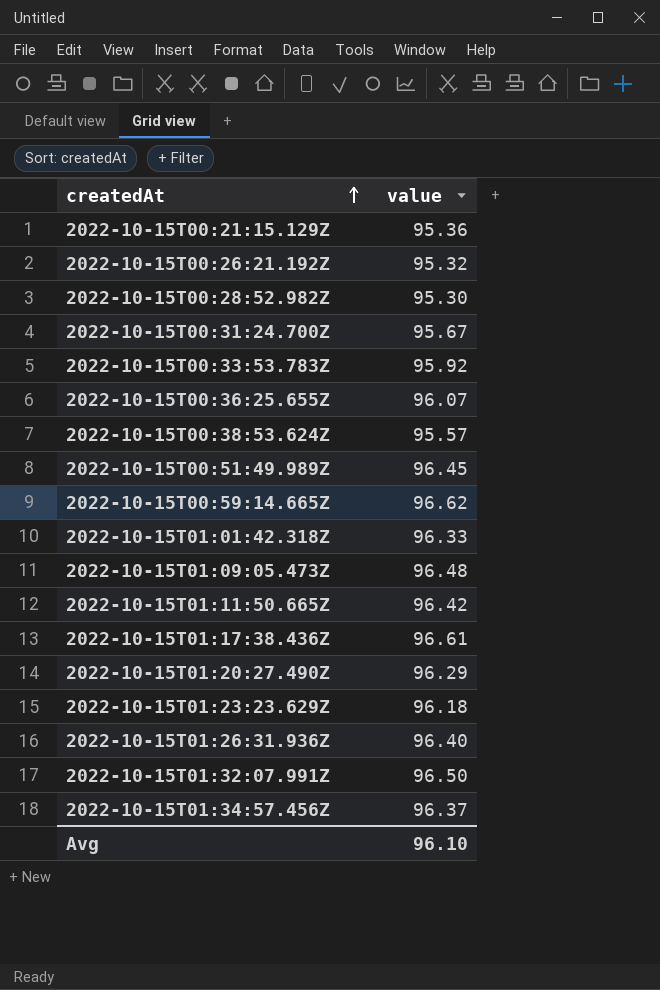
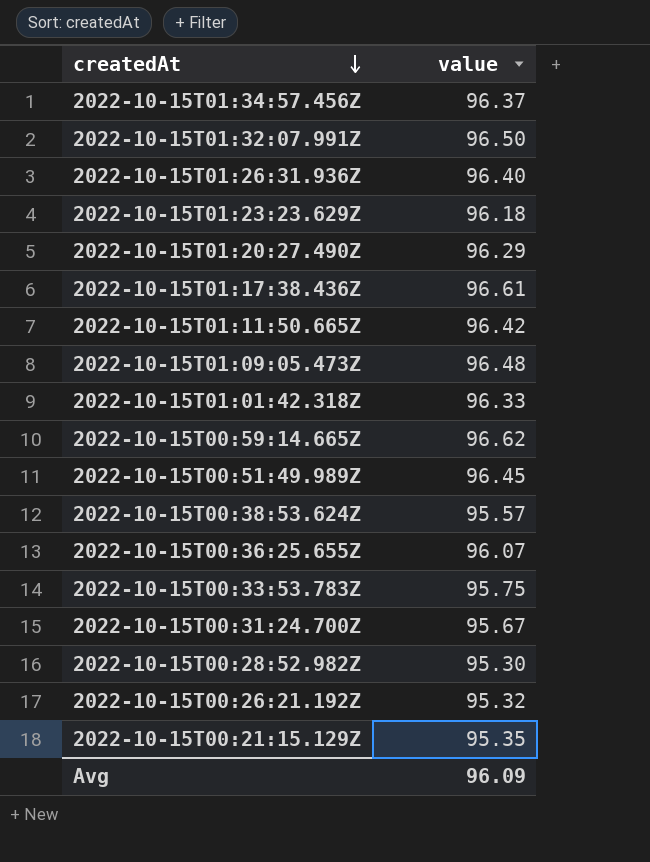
row order: createdAt ascending -> createdAt descending
2022-10-15T00:33:53.783Z | value: 95.92 -> 95.75
2022-10-15T00:21:15.129Z | value: 95.36 -> 95.35
Avg | value: 96.10 -> 96.09

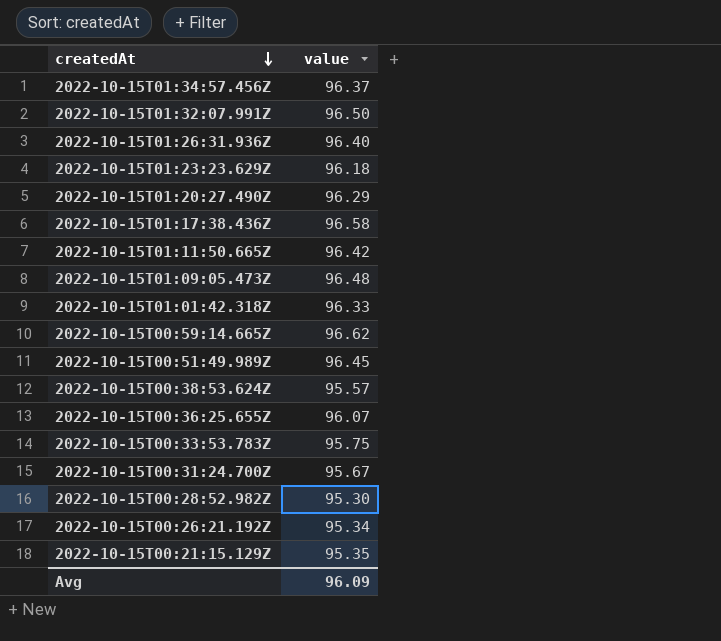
2022-10-15T01:17:38.436Z | value: 96.61 -> 96.58
2022-10-15T00:26:21.192Z | value: 95.32 -> 95.34

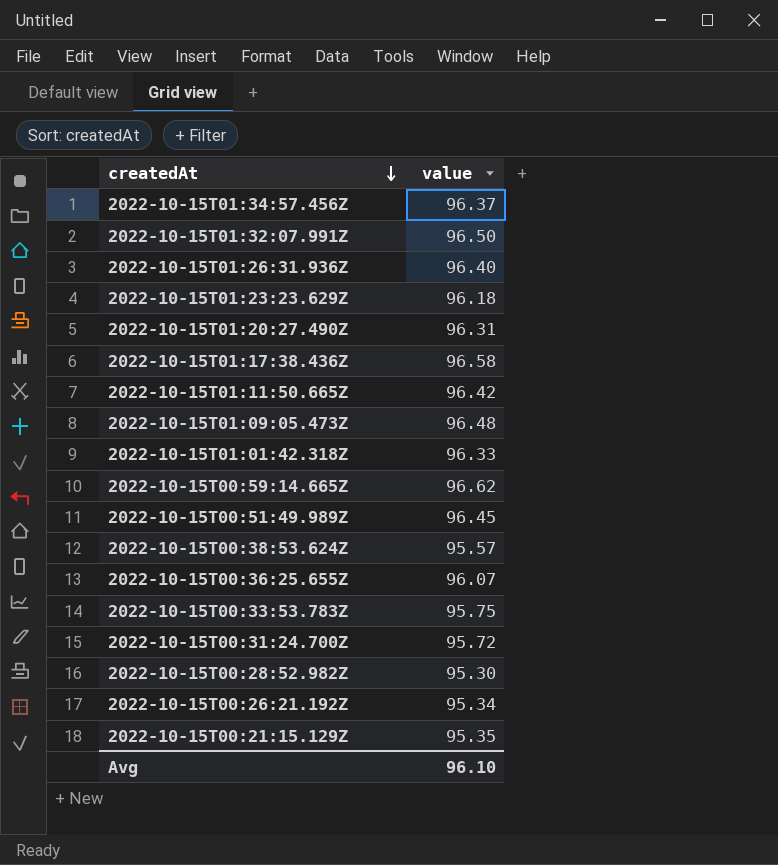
2022-10-15T01:20:27.490Z | value: 96.29 -> 96.31
2022-10-15T00:31:24.700Z | value: 95.67 -> 95.72
Avg | value: 96.09 -> 96.10

